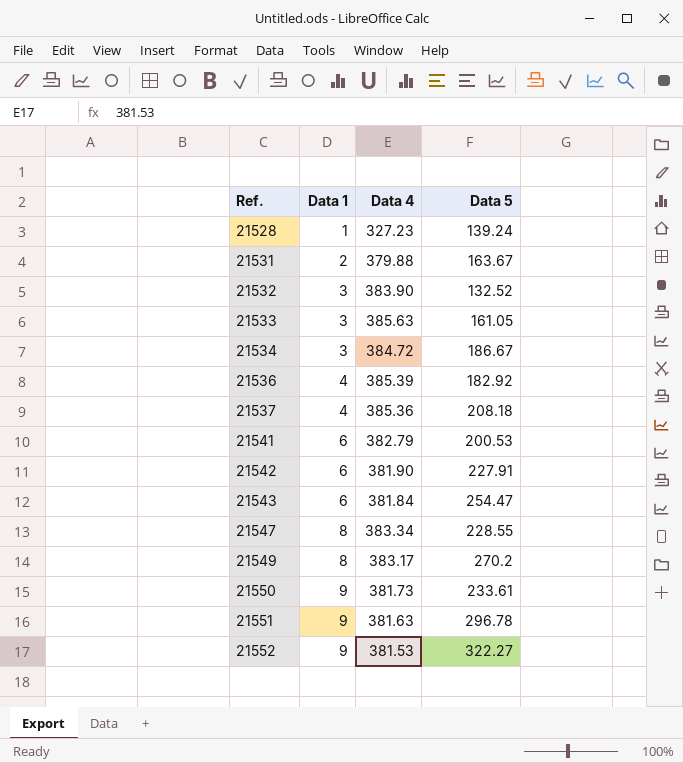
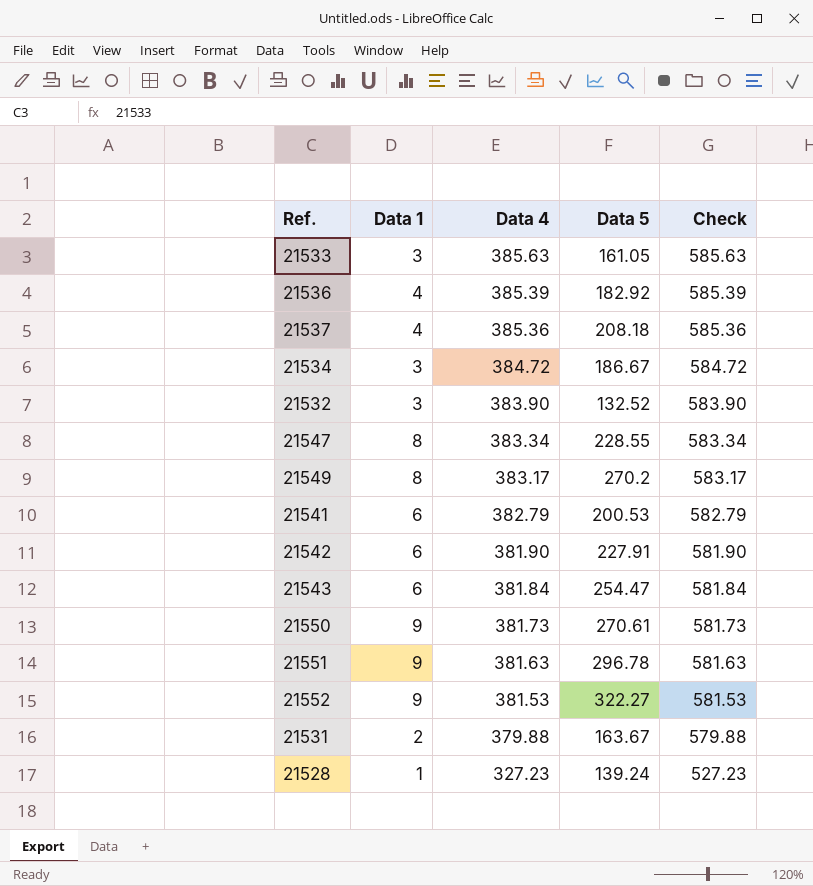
row order: Ref. ascending -> Data 4 descending
column Check | formula: none -> [Data 4] + 200
21550 | Data 5: 233.61 -> 270.61

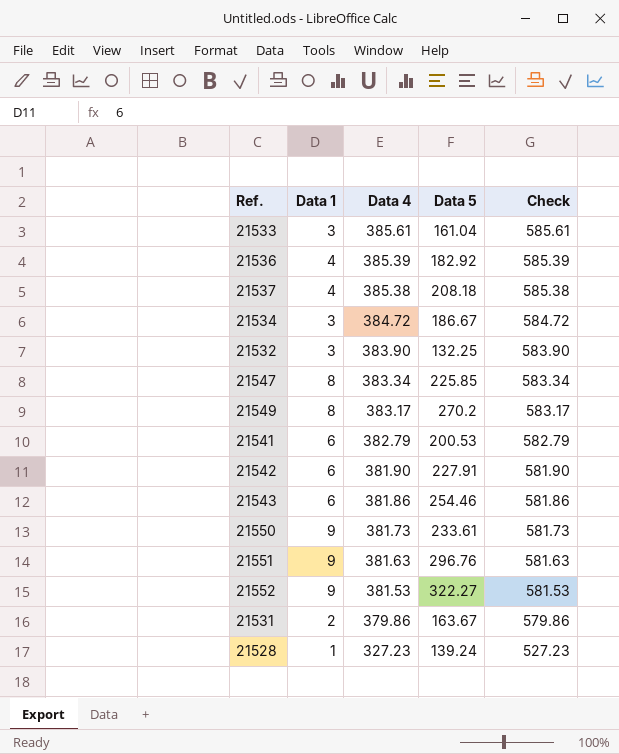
21533 | Data 4: 385.63 -> 385.61
21533 | Data 5: 161.05 -> 161.04
21533 | Check: 585.63 -> 585.61
21537 | Data 4: 385.36 -> 385.38
21537 | Check: 585.36 -> 585.38
21532 | Data 5: 132.52 -> 132.25
21547 | Data 5: 228.55 -> 225.85
21543 | Data 4: 381.84 -> 381.86
21543 | Data 5: 254.47 -> 254.46
21543 | Check: 581.84 -> 581.86
21550 | Data 5: 270.61 -> 233.61
21551 | Data 5: 296.78 -> 296.76
21531 | Data 4: 379.88 -> 379.86
21531 | Check: 579.88 -> 579.86

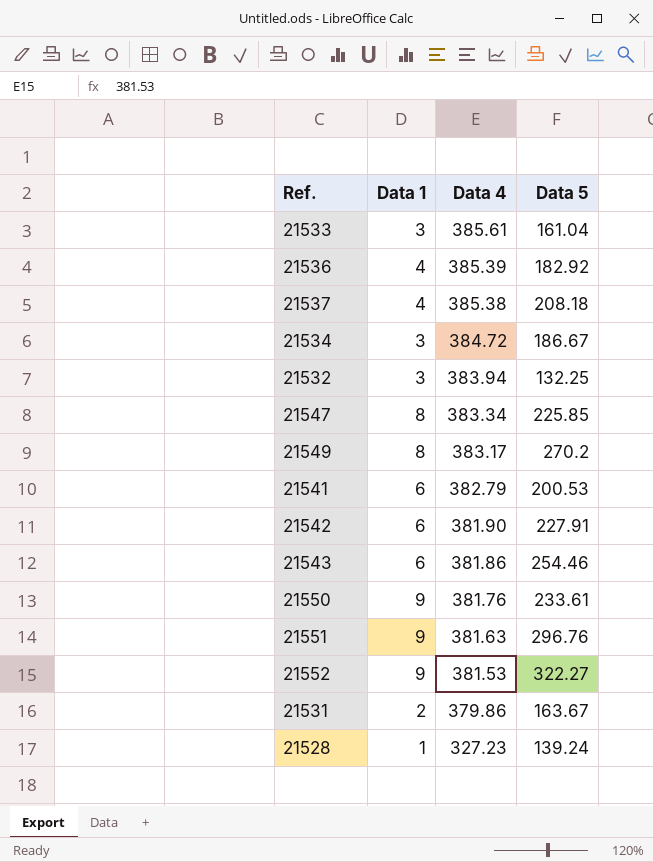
column Check | formula: [Data 4] + 200 -> none
21532 | Data 4: 383.90 -> 383.94
21550 | Data 4: 381.73 -> 381.76

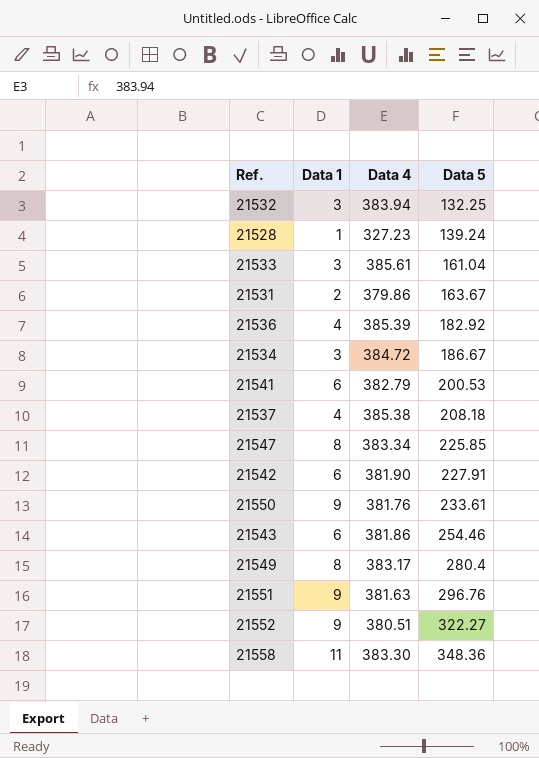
row order: Data 4 descending -> Data 5 ascending
21549 | Data 5: 270.2 -> 280.4
21552 | Data 4: 381.53 -> 380.51
row 21558: none -> 11 | 383.30 | 348.36

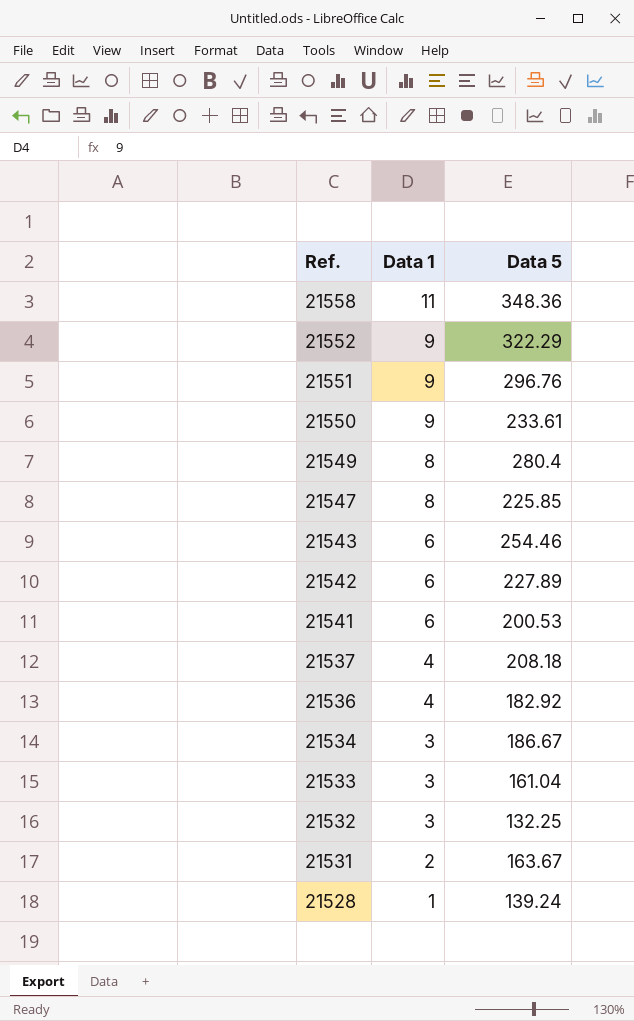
row order: Data 5 ascending -> Ref. descending
column Data 4 | position: 3 -> none
21552 | Data 5: 322.27 -> 322.29
21542 | Data 5: 227.91 -> 227.89

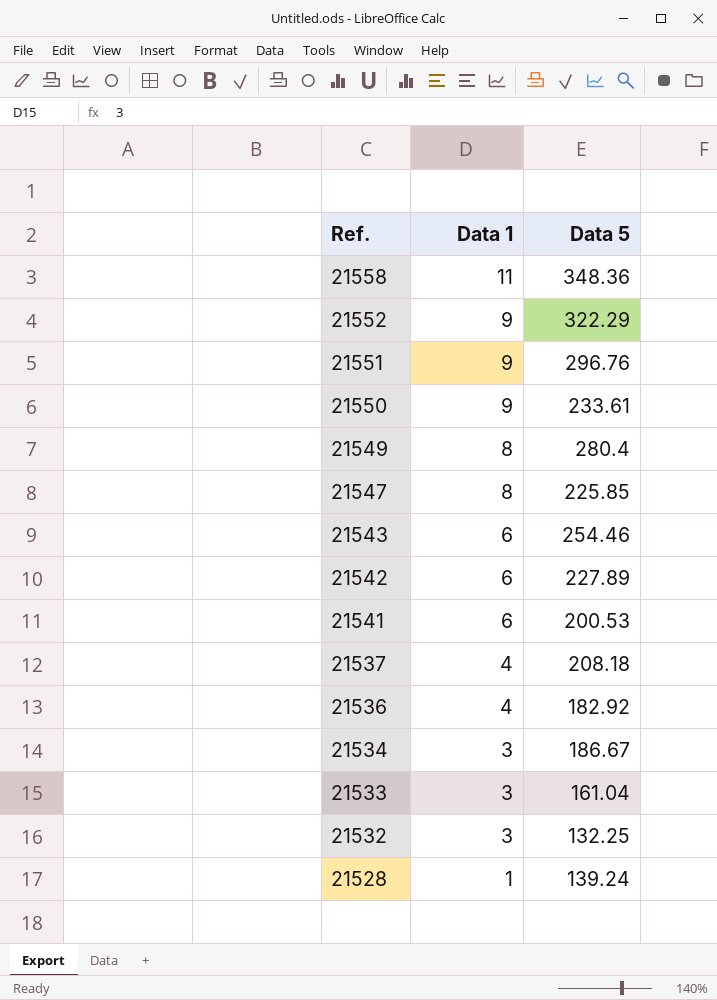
row 21531: 2 | 163.67 -> none

